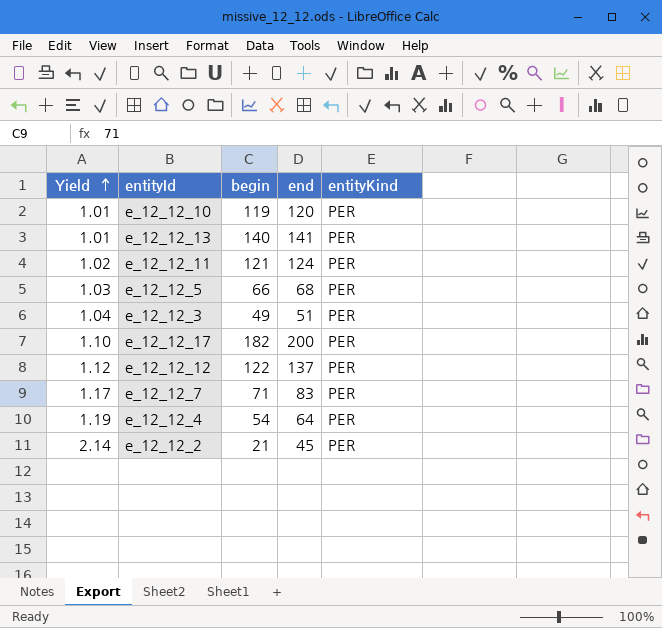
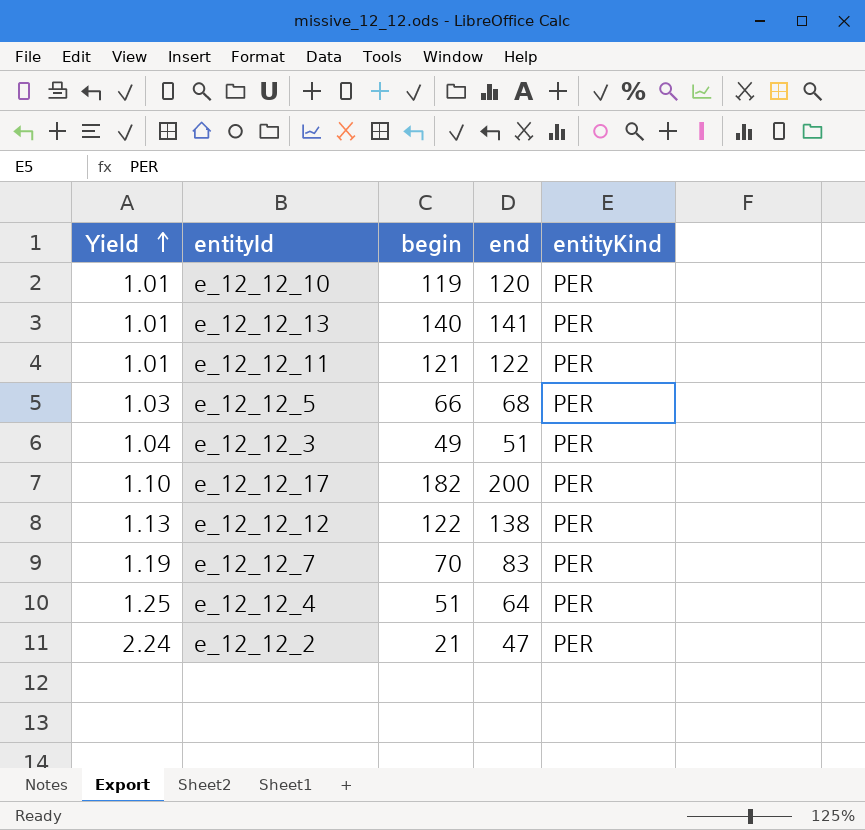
e_12_12_11 | Yield: 1.02 -> 1.01
e_12_12_11 | end: 124 -> 122
e_12_12_12 | Yield: 1.12 -> 1.13
e_12_12_12 | end: 137 -> 138
e_12_12_7 | Yield: 1.17 -> 1.19
e_12_12_7 | begin: 71 -> 70
e_12_12_4 | Yield: 1.19 -> 1.25
e_12_12_4 | begin: 54 -> 51
e_12_12_2 | Yield: 2.14 -> 2.24
e_12_12_2 | end: 45 -> 47

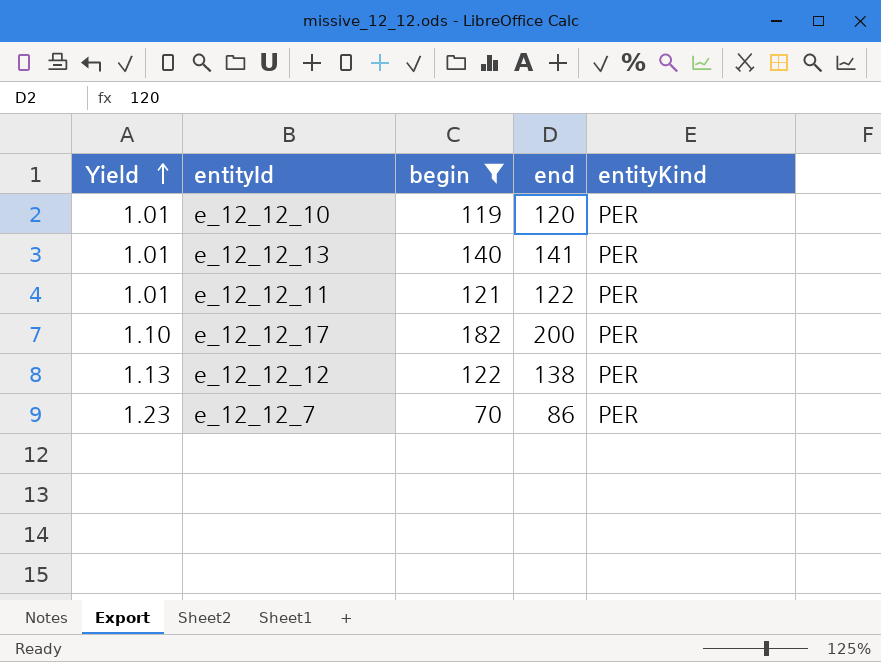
filter: none -> begin >= 70
e_12_12_7 | Yield: 1.19 -> 1.23
e_12_12_7 | end: 83 -> 86

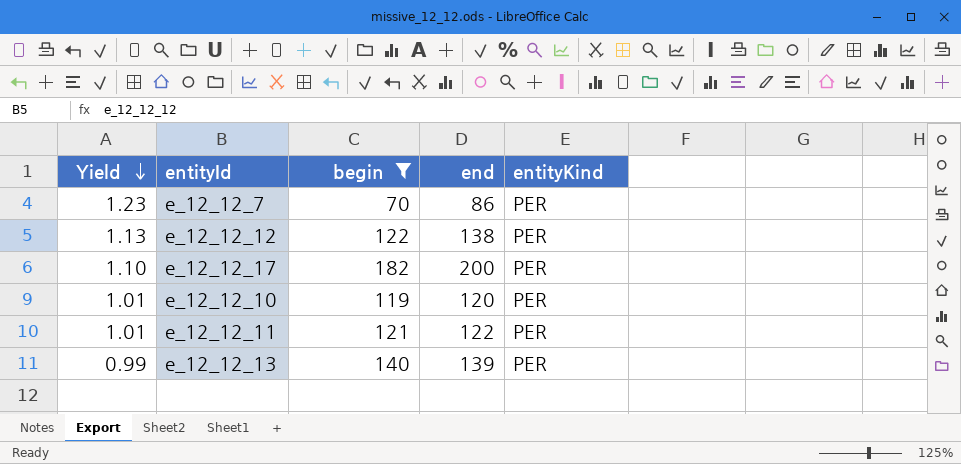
row order: Yield ascending -> Yield descending
e_12_12_13 | Yield: 1.01 -> 0.99
e_12_12_13 | end: 141 -> 139

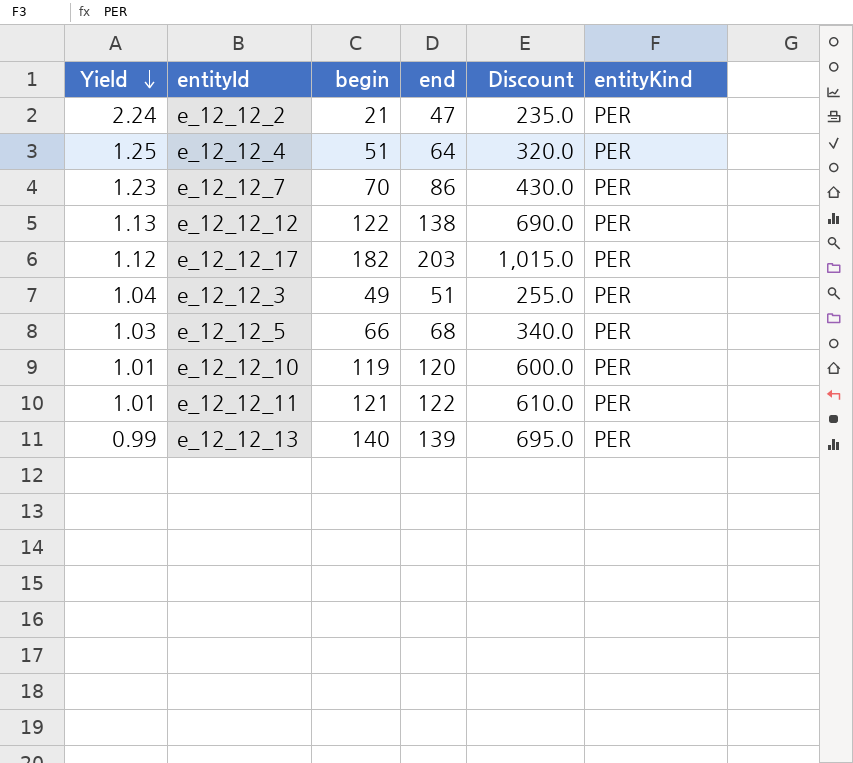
filter: begin >= 70 -> none
column Discount | formula: none -> [end] * 5
e_12_12_17 | Yield: 1.10 -> 1.12
e_12_12_17 | end: 200 -> 203

